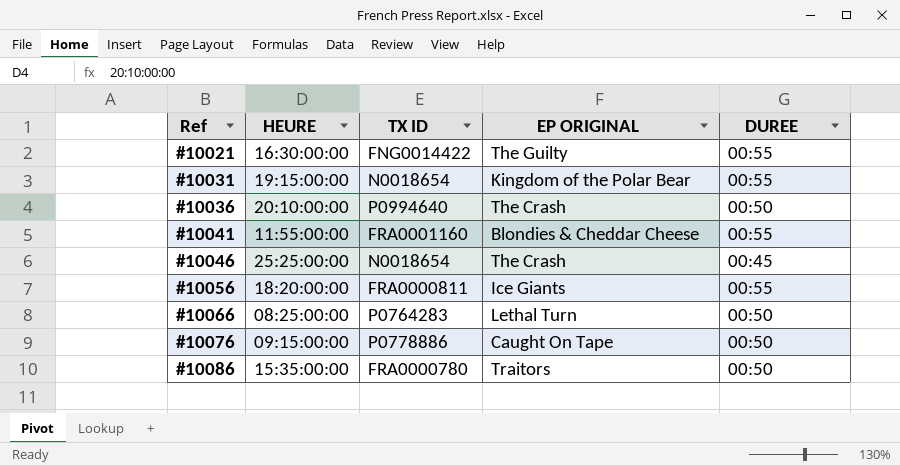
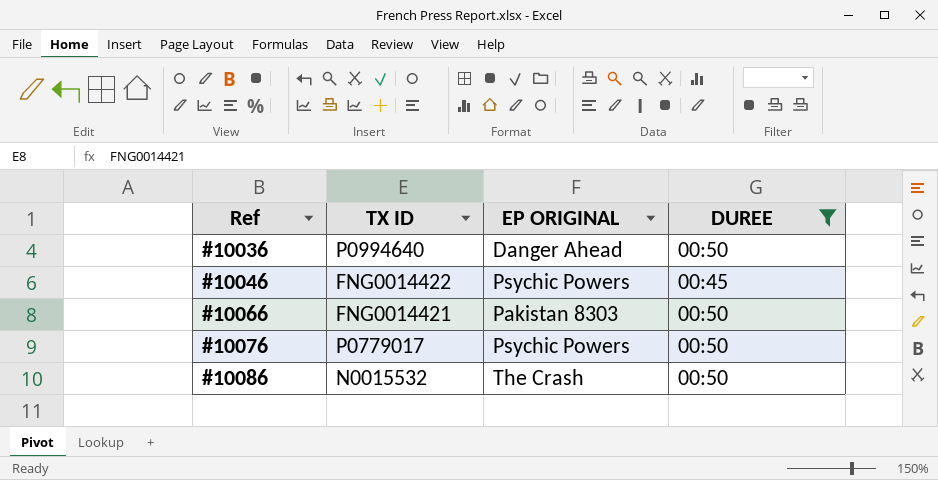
filter: none -> DUREE != 00:55
column HEURE | position: 2 -> none
#10036 | EP ORIGINAL: The Crash -> Danger Ahead
#10046 | TX ID: N0018654 -> FNG0014422
#10046 | EP ORIGINAL: The Crash -> Psychic Powers
#10066 | TX ID: P0764283 -> FNG0014421
#10066 | EP ORIGINAL: Lethal Turn -> Pakistan 8303
#10076 | TX ID: P0778886 -> P0779017
#10076 | EP ORIGINAL: Caught On Tape -> Psychic Powers
#10086 | TX ID: FRA0000780 -> N0015532
#10086 | EP ORIGINAL: Traitors -> The Crash

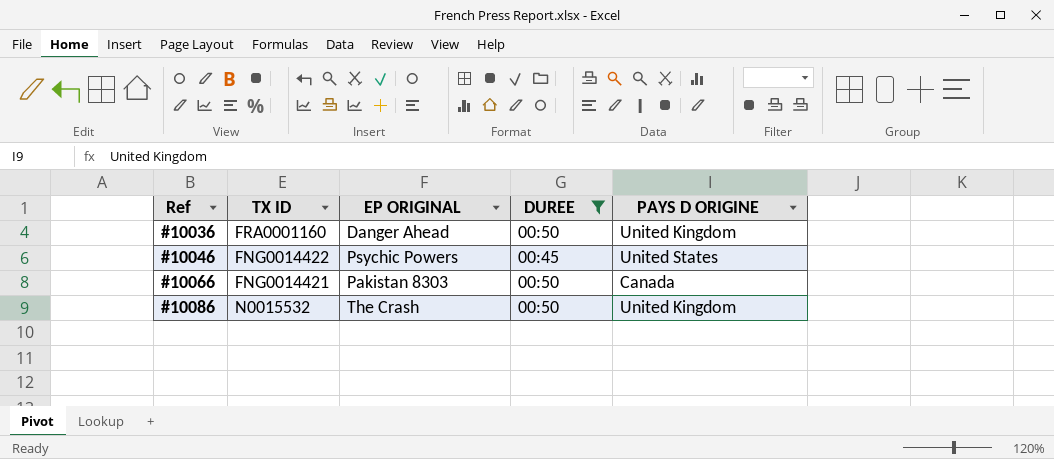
column PAYS D ORIGINE | position: none -> 5
row #10076: P0779017 | Psychic Powers | 00:50 -> none
#10036 | TX ID: P0994640 -> FRA0001160

